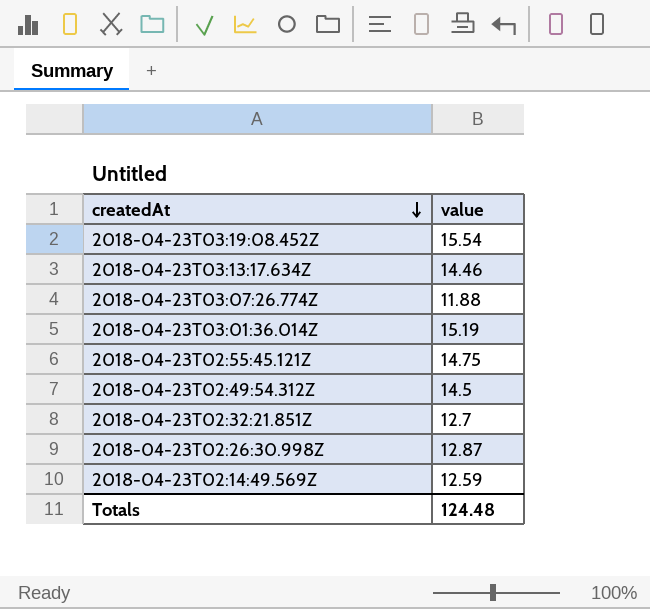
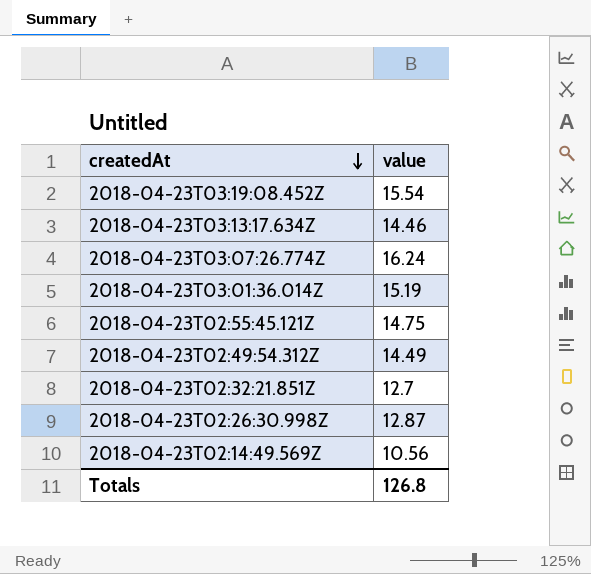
2018-04-23T03:07:26.774Z | value: 11.88 -> 16.24
2018-04-23T02:49:54.312Z | value: 14.5 -> 14.49
2018-04-23T02:14:49.569Z | value: 12.59 -> 10.56
Totals | value: 124.48 -> 126.8

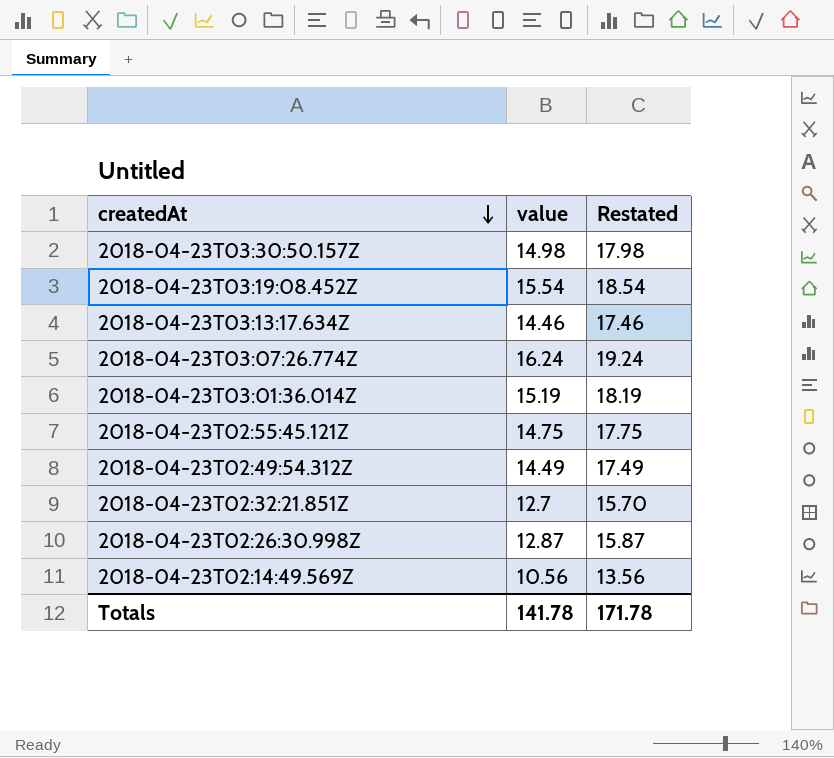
column Restated | formula: none -> [value] + 3
row 2018-04-23T03:30:50.157Z: none -> 14.98 | 17.98
Totals | value: 126.8 -> 141.78

